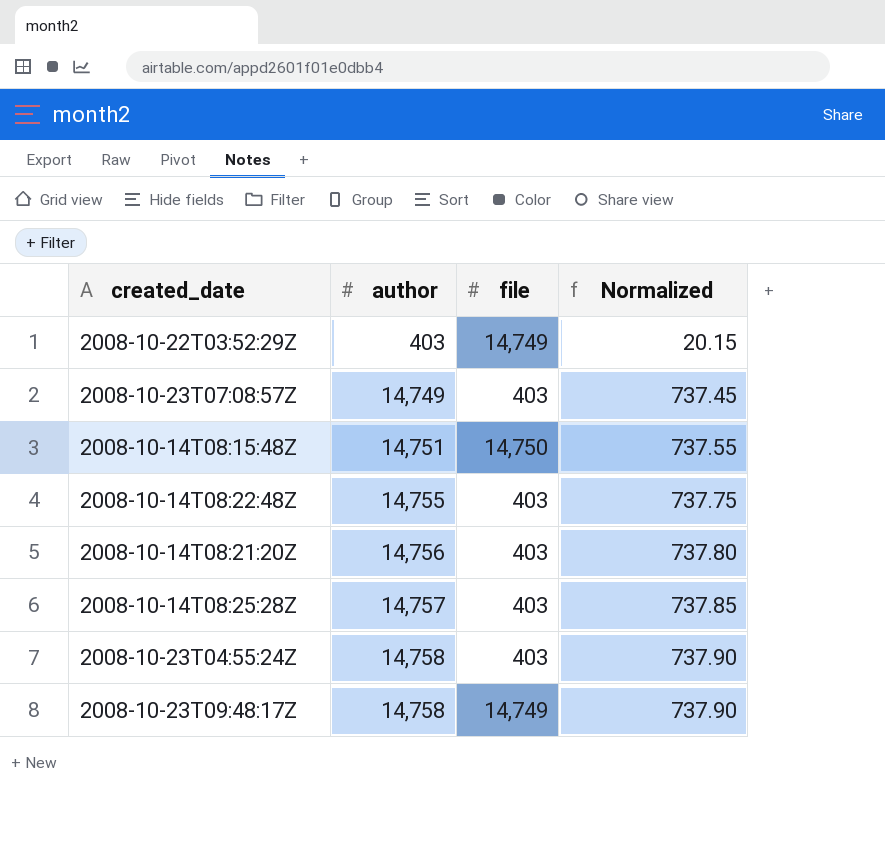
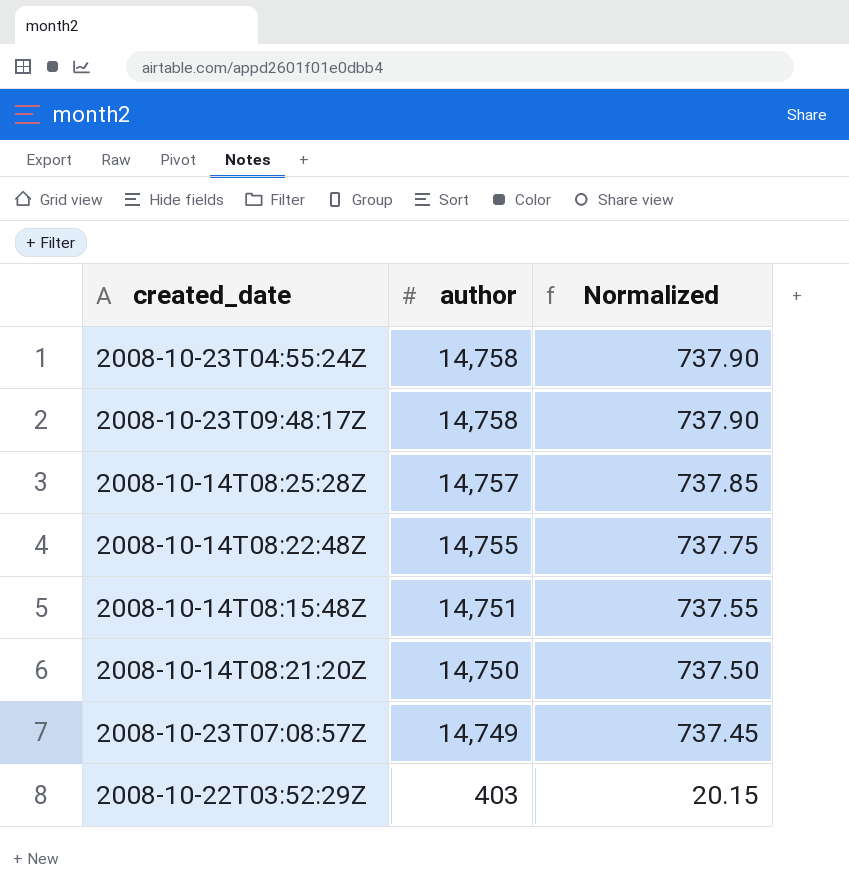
row order: author ascending -> author descending
column file | position: 3 -> none
2008-10-14T08:21:20Z | author: 14,756 -> 14,750
2008-10-14T08:21:20Z | Normalized: 737.80 -> 737.50

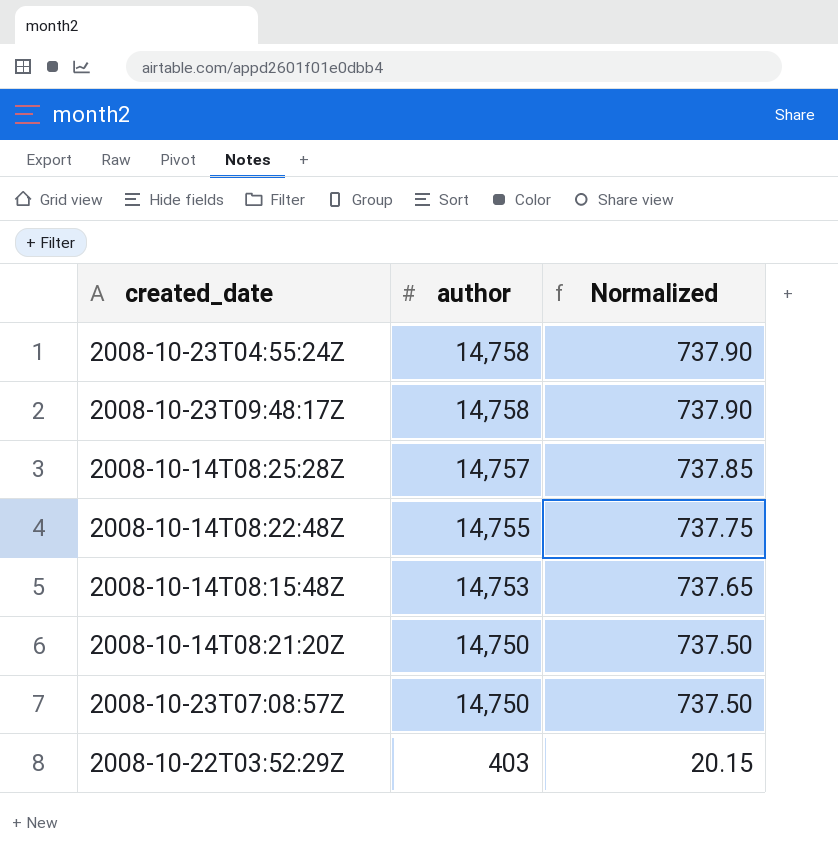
2008-10-14T08:15:48Z | author: 14,751 -> 14,753
2008-10-14T08:15:48Z | Normalized: 737.55 -> 737.65
2008-10-23T07:08:57Z | author: 14,749 -> 14,750
2008-10-23T07:08:57Z | Normalized: 737.45 -> 737.50

